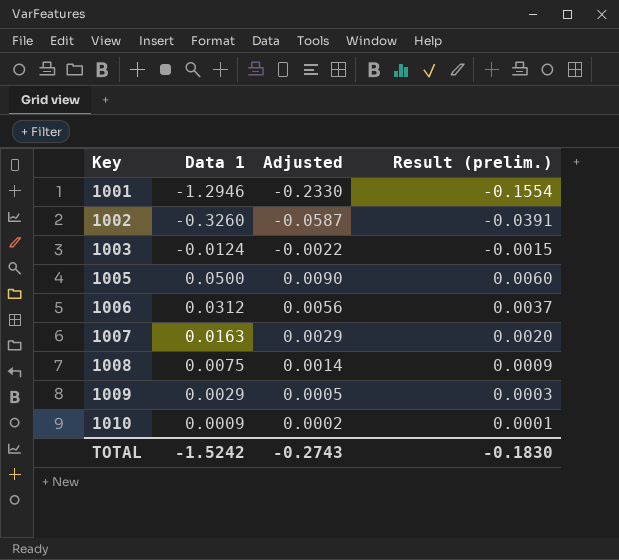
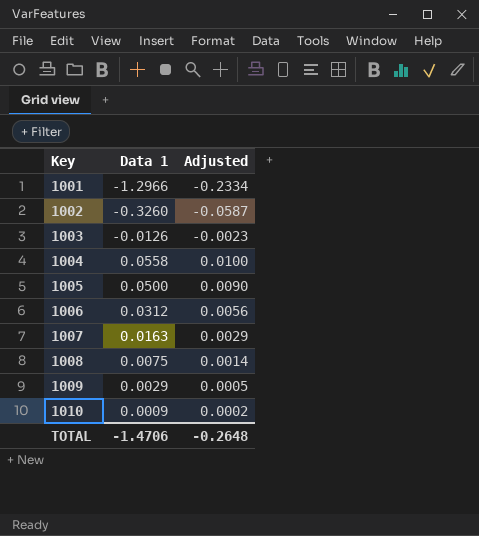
column Result (prelim.) | formula: [Data 1] * 0.12 -> none
1001 | Data 1: -1.2946 -> -1.2966
1001 | Adjusted: -0.2330 -> -0.2334
1003 | Data 1: -0.0124 -> -0.0126
1003 | Adjusted: -0.0022 -> -0.0023
row 1004: none -> 0.0558 | 0.0100
TOTAL | Data 1: -1.5242 -> -1.4706
TOTAL | Adjusted: -0.2743 -> -0.2648

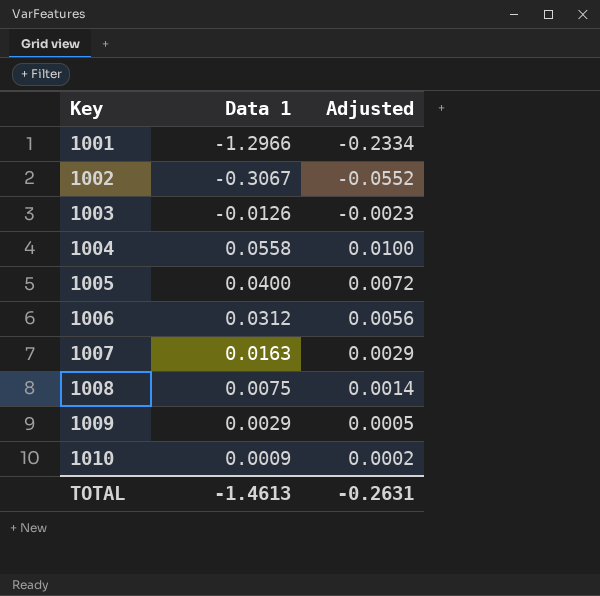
1002 | Data 1: -0.3260 -> -0.3067
1002 | Adjusted: -0.0587 -> -0.0552
1005 | Data 1: 0.0500 -> 0.0400
1005 | Adjusted: 0.0090 -> 0.0072
TOTAL | Data 1: -1.4706 -> -1.4613
TOTAL | Adjusted: -0.2648 -> -0.2631

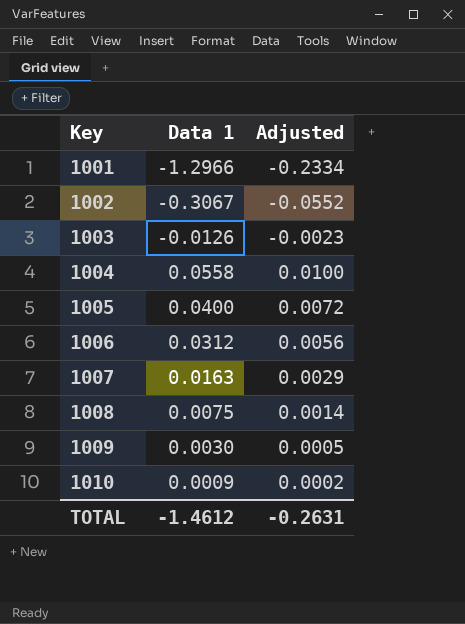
1009 | Data 1: 0.0029 -> 0.0030
TOTAL | Data 1: -1.4613 -> -1.4612

